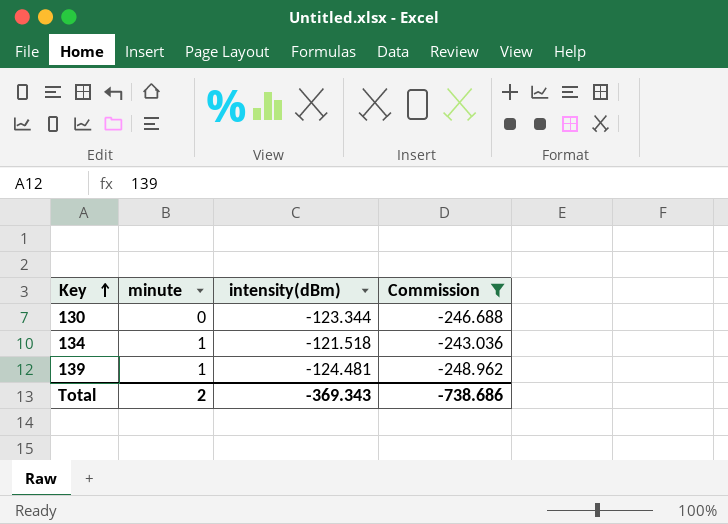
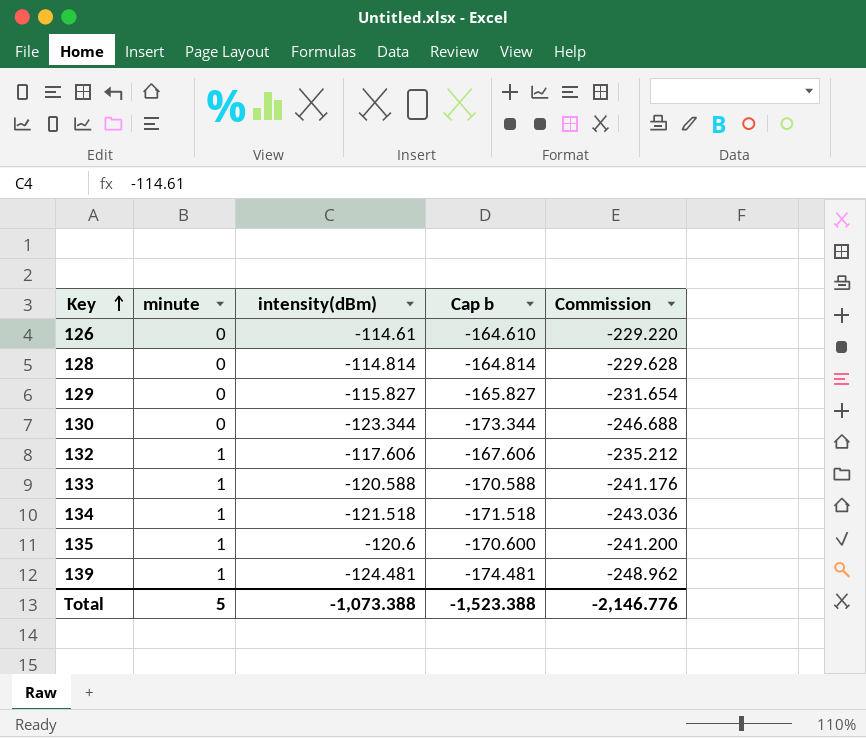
filter: Commission <= -243.036 -> none
column Cap b | formula: none -> [intensity(dBm)] - 50
Total | minute: 2 -> 5
Total | intensity(dBm): -369.343 -> -1,073.388
Total | Commission: -738.686 -> -2,146.776

